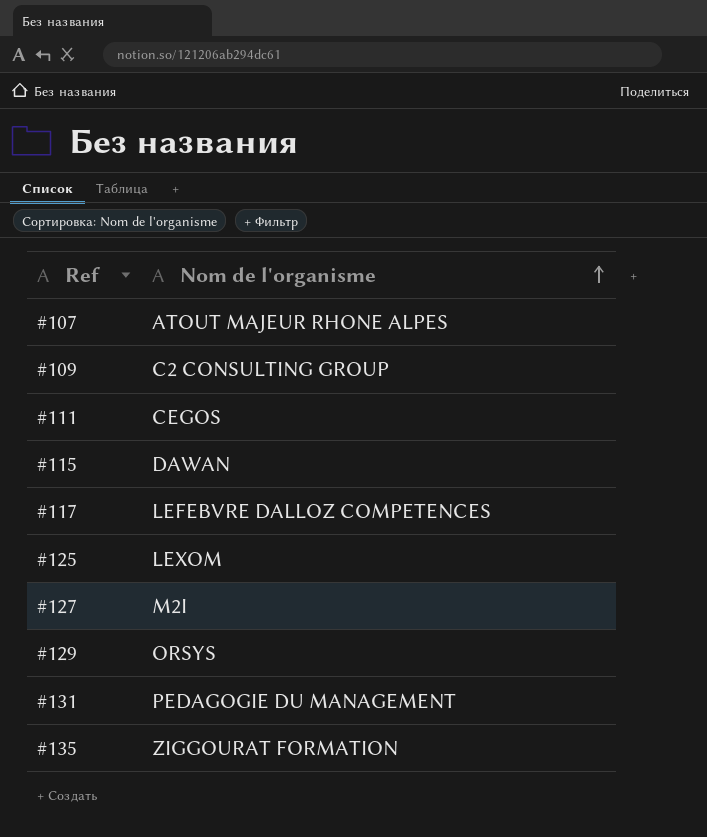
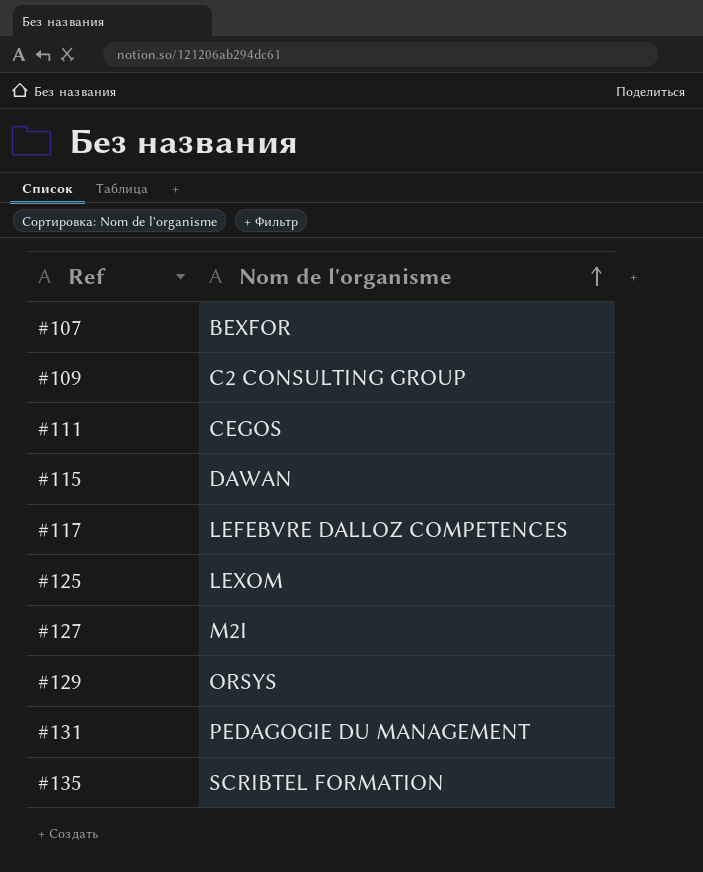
#107 | Nom de l'organisme: ATOUT MAJEUR RHONE ALPES -> BEXFOR
#135 | Nom de l'organisme: ZIGGOURAT FORMATION -> SCRIBTEL FORMATION

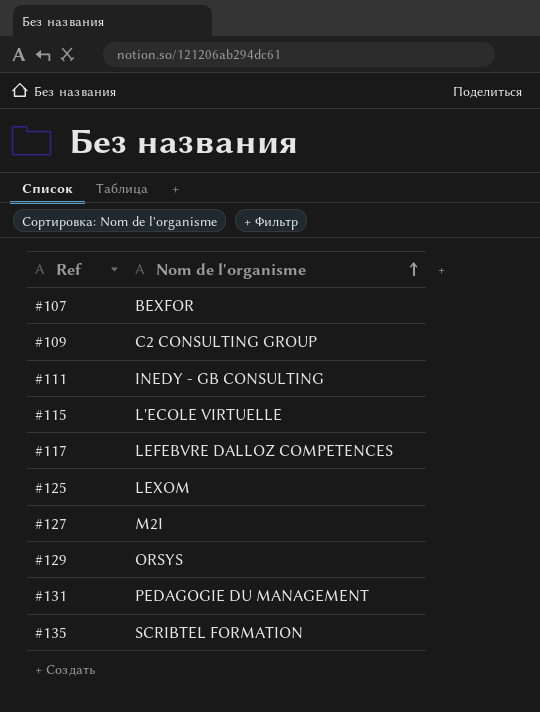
#111 | Nom de l'organisme: CEGOS -> INEDY - GB CONSULTING
#115 | Nom de l'organisme: DAWAN -> L'ECOLE VIRTUELLE

